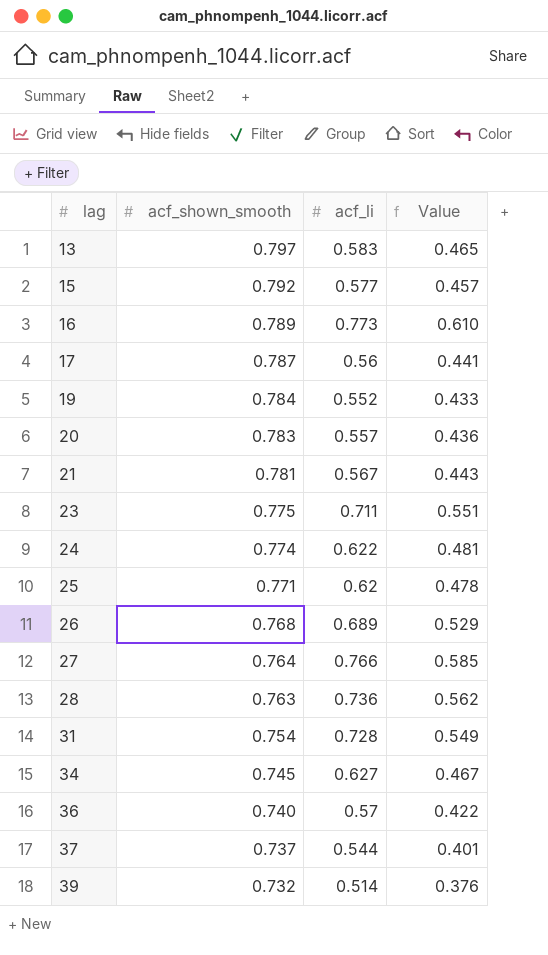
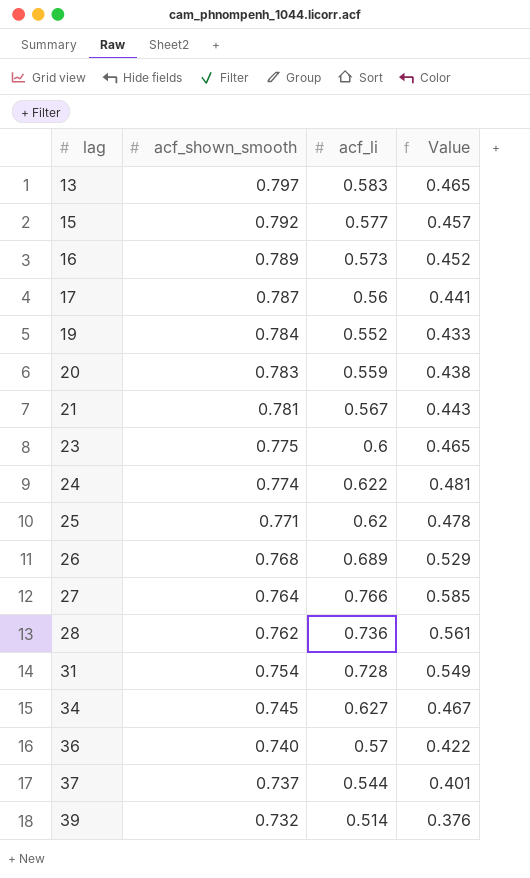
16 | acf_li: 0.773 -> 0.573
16 | Value: 0.610 -> 0.452
20 | acf_li: 0.557 -> 0.559
20 | Value: 0.436 -> 0.438
23 | acf_li: 0.711 -> 0.6
23 | Value: 0.551 -> 0.465
28 | acf_shown_smooth: 0.763 -> 0.762
28 | Value: 0.562 -> 0.561

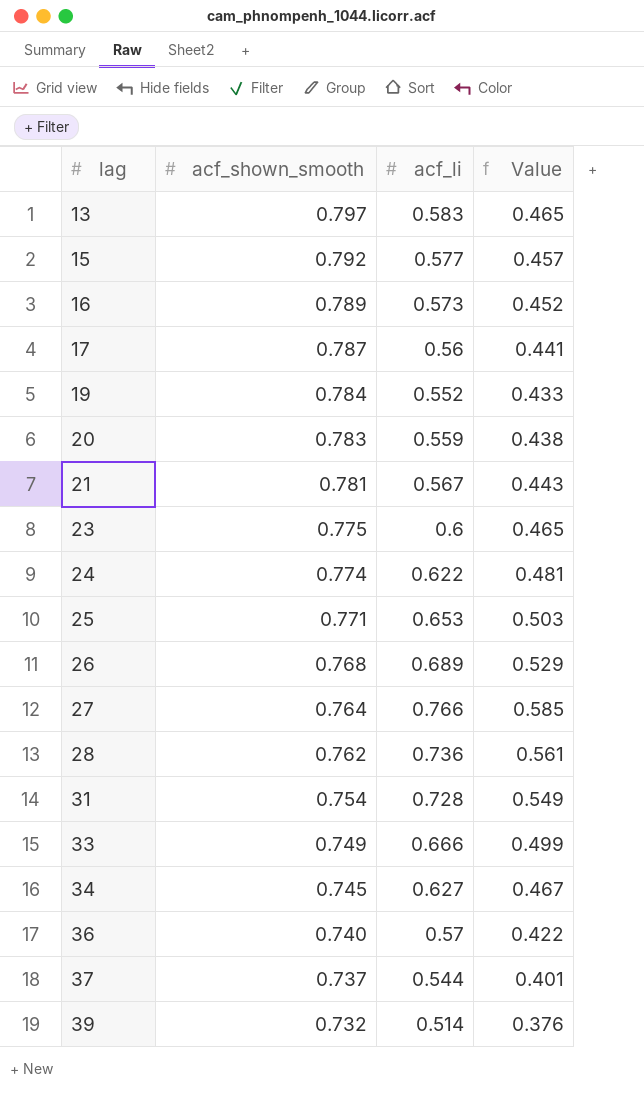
25 | acf_li: 0.62 -> 0.653
25 | Value: 0.478 -> 0.503
row 33: none -> 0.749 | 0.666 | 0.499

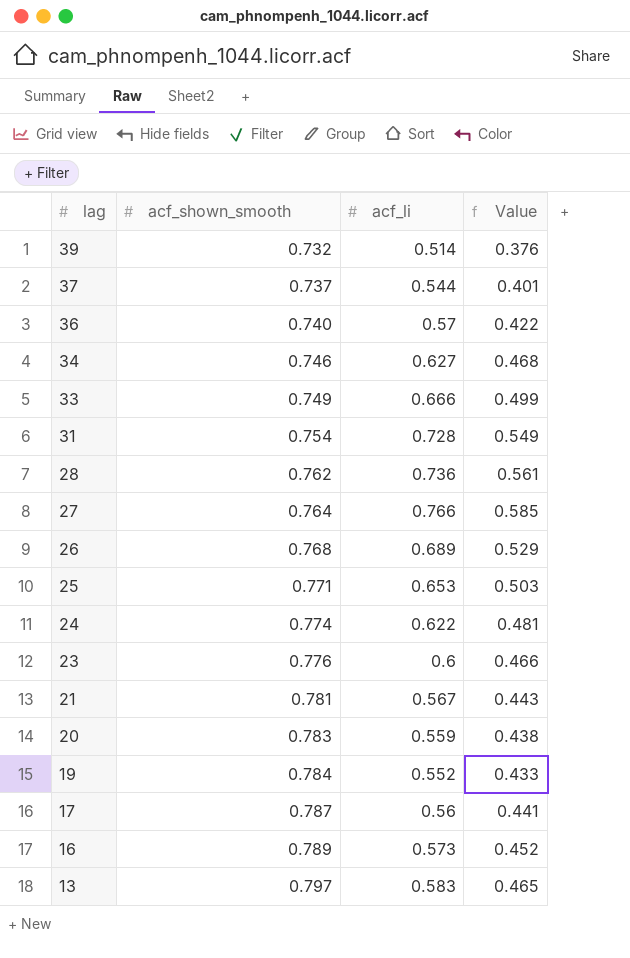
row order: lag ascending -> lag descending
row 15: 0.792 | 0.577 | 0.457 -> none
34 | acf_shown_smooth: 0.745 -> 0.746
34 | Value: 0.467 -> 0.468
23 | acf_shown_smooth: 0.775 -> 0.776
23 | Value: 0.465 -> 0.466

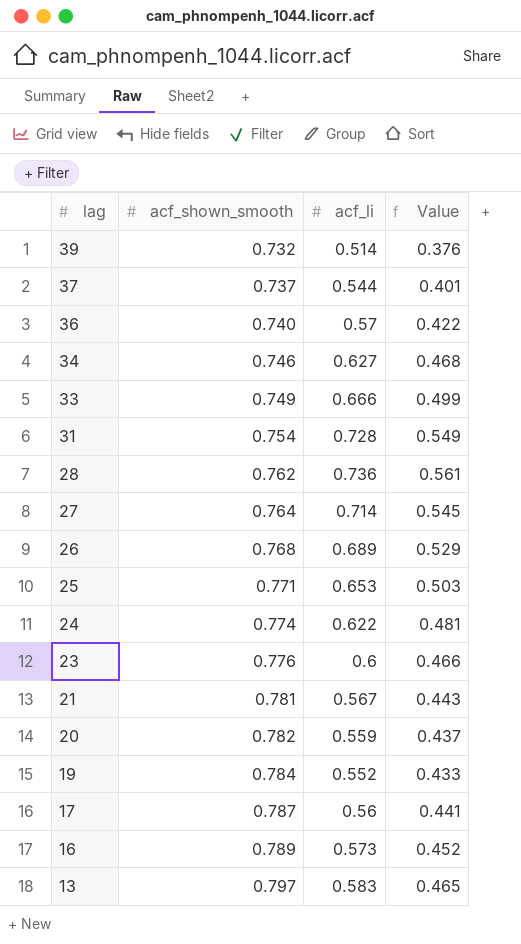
27 | acf_li: 0.766 -> 0.714
27 | Value: 0.585 -> 0.545
20 | acf_shown_smooth: 0.783 -> 0.782
20 | Value: 0.438 -> 0.437

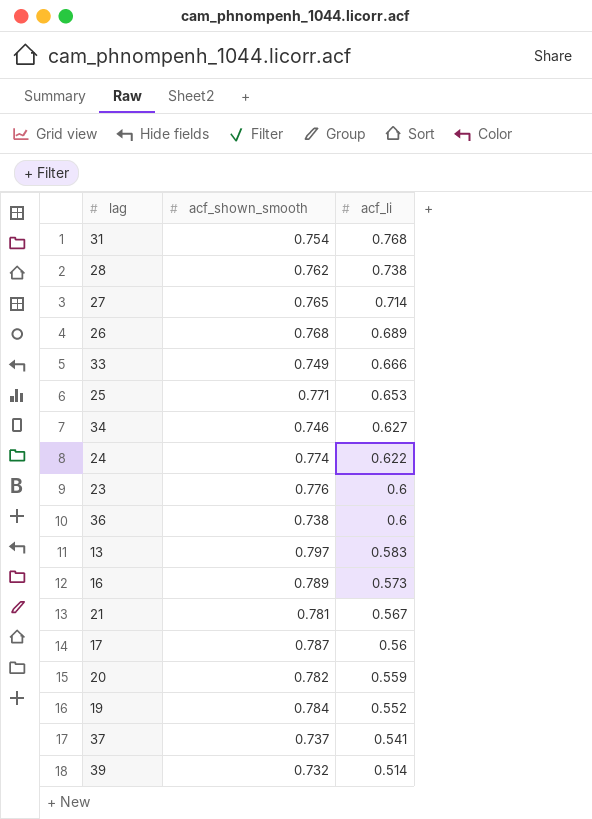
row order: lag descending -> acf_li descending
column Value | formula: [acf_shown_smooth] * [acf_li] -> none
31 | acf_li: 0.728 -> 0.768
28 | acf_li: 0.736 -> 0.738
27 | acf_shown_smooth: 0.764 -> 0.765
36 | acf_shown_smooth: 0.740 -> 0.738
36 | acf_li: 0.57 -> 0.6
37 | acf_li: 0.544 -> 0.541

